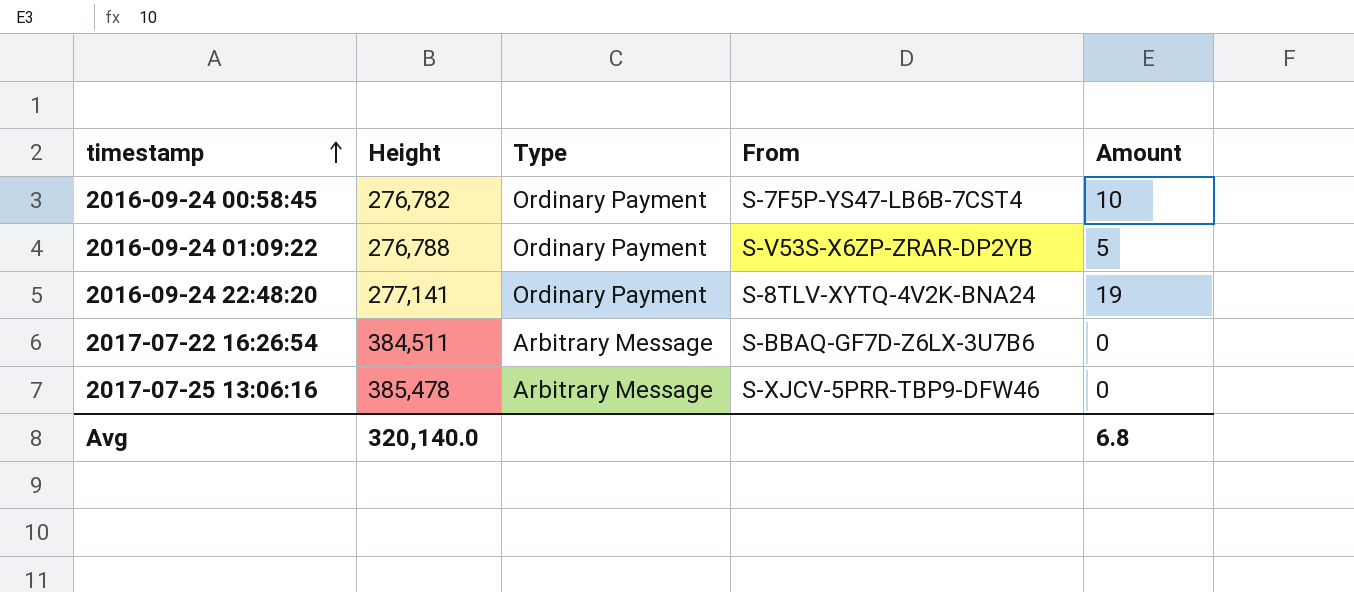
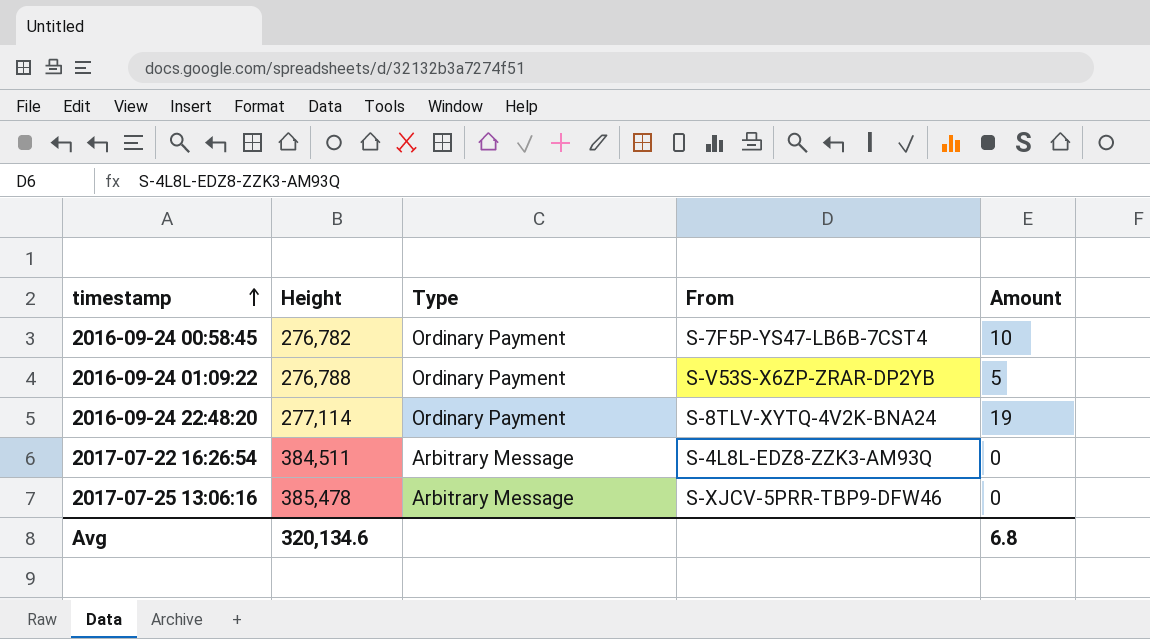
2016-09-24 22:48:20 | Height: 277,141 -> 277,114
2017-07-22 16:26:54 | From: S-BBAQ-GF7D-Z6LX-3U7B6 -> S-4L8L-EDZ8-ZZK3-AM93Q
Avg | Height: 320,140.0 -> 320,134.6

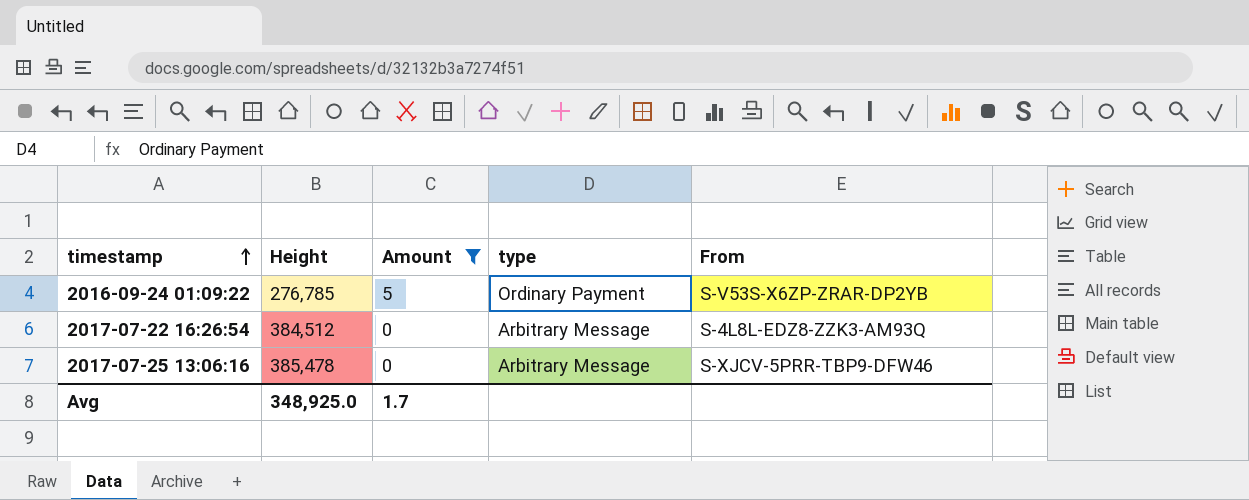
filter: none -> Amount <= 5
column Amount | position: 5 -> 3
column name: Type -> type
2016-09-24 01:09:22 | Height: 276,788 -> 276,785
2017-07-22 16:26:54 | Height: 384,511 -> 384,512
Avg | Height: 320,134.6 -> 348,925.0
Avg | Amount: 6.8 -> 1.7

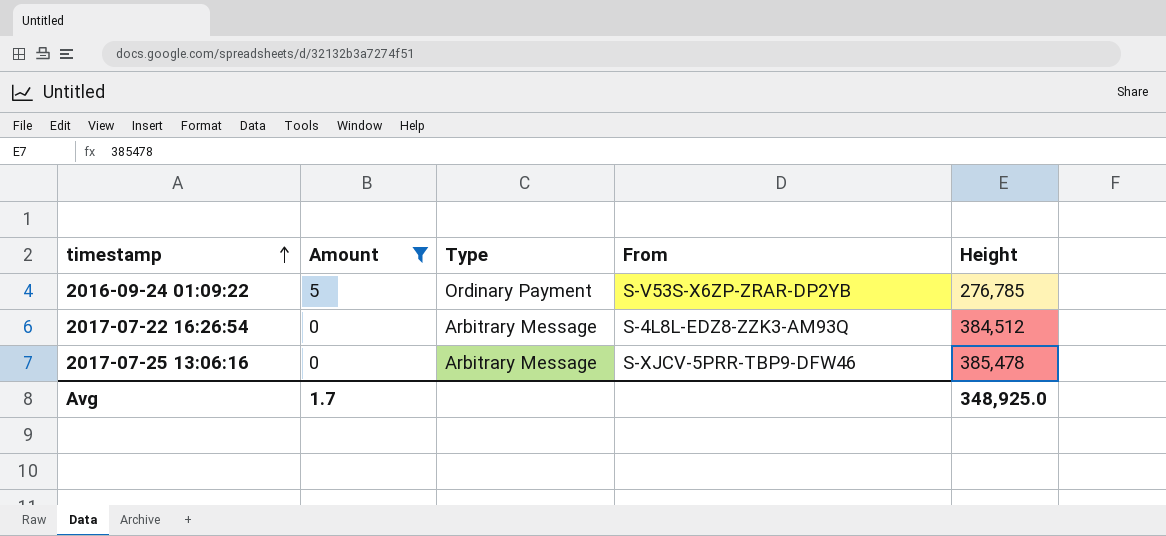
column name: type -> Type
column Height | position: 2 -> 5

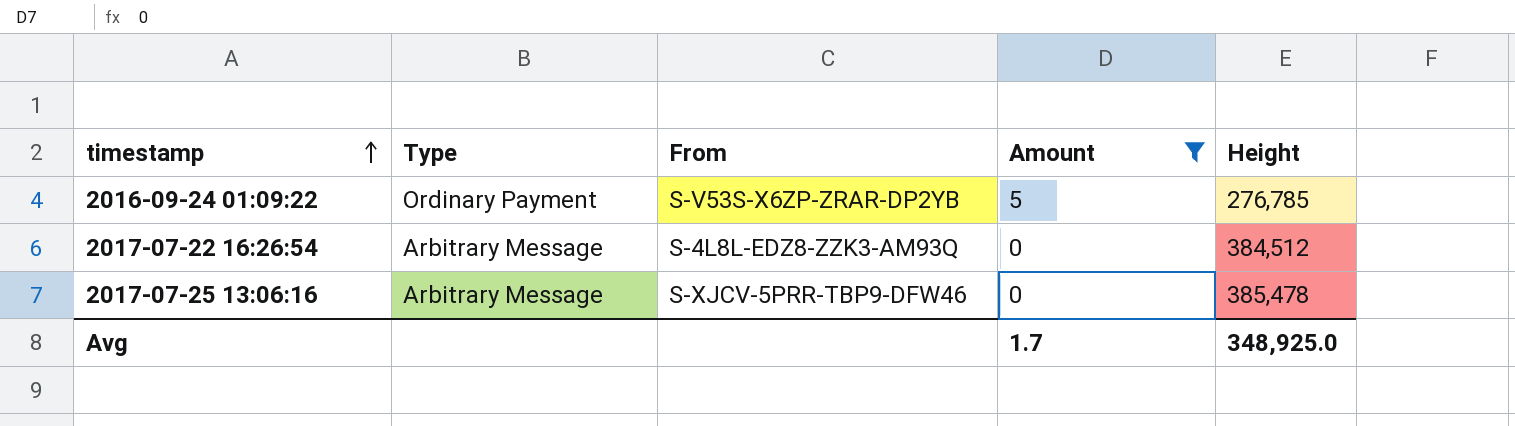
column Amount | position: 2 -> 4

